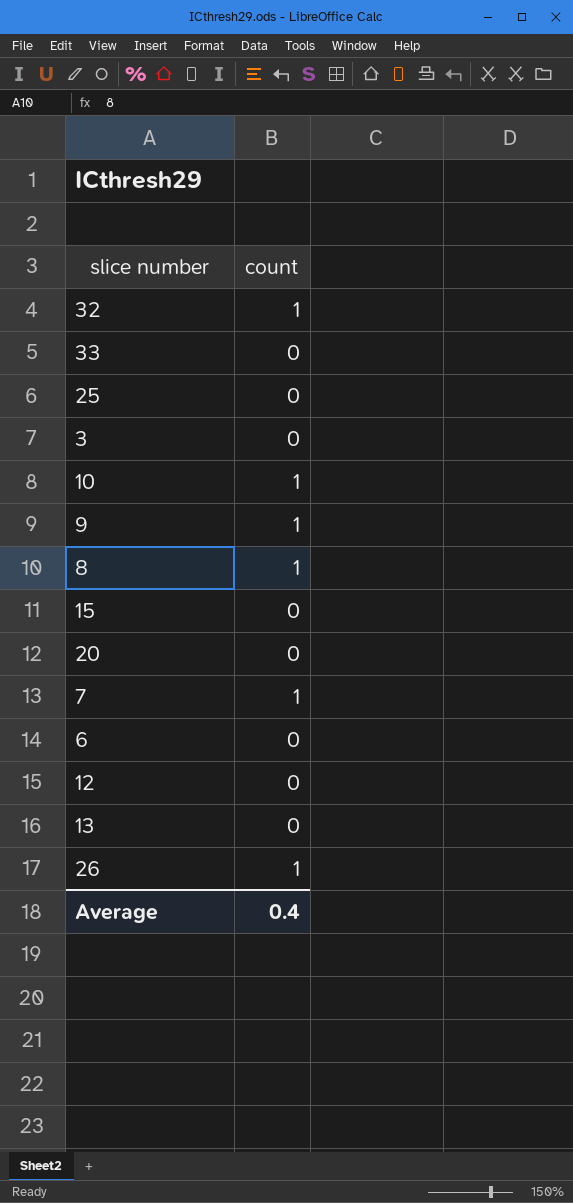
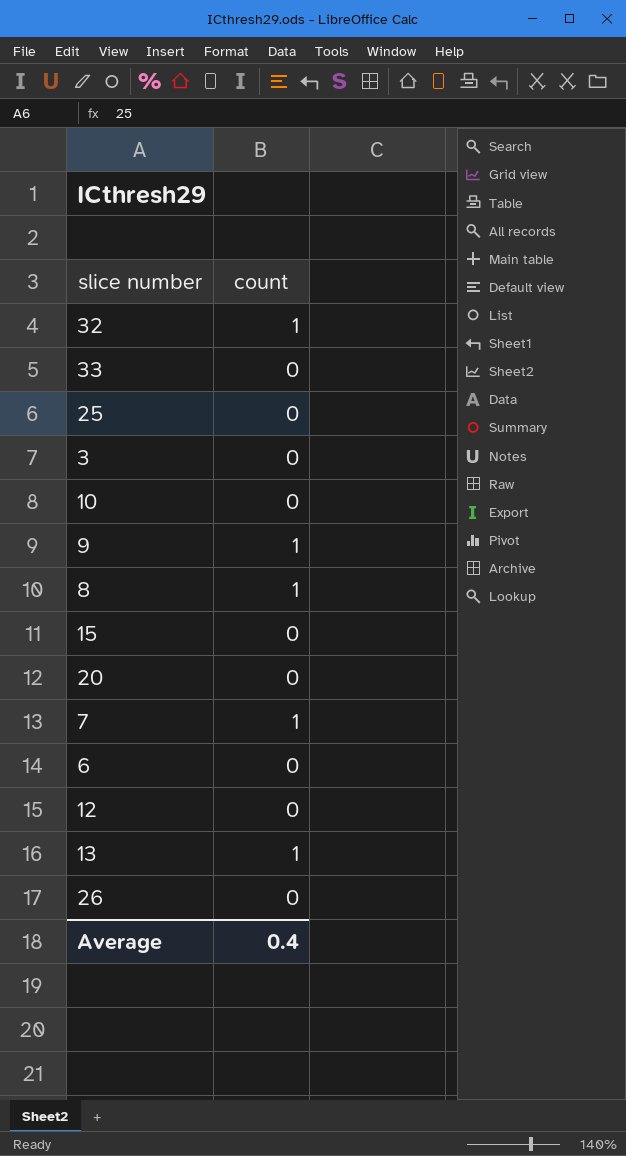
10 | count: 1 -> 0
13 | count: 0 -> 1
26 | count: 1 -> 0

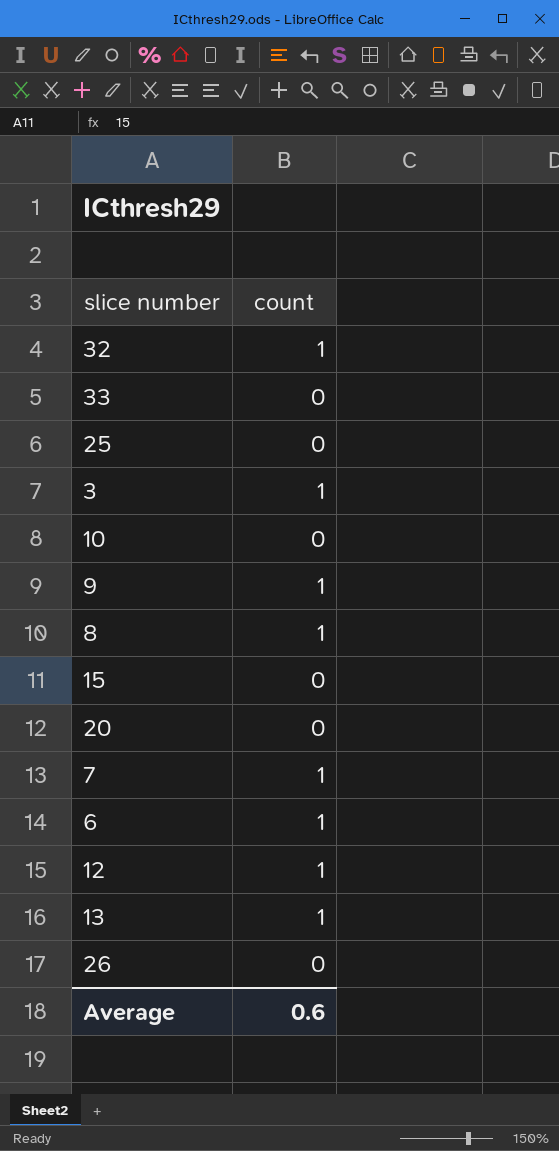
3 | count: 0 -> 1
6 | count: 0 -> 1
12 | count: 0 -> 1
Average | count: 0.4 -> 0.6

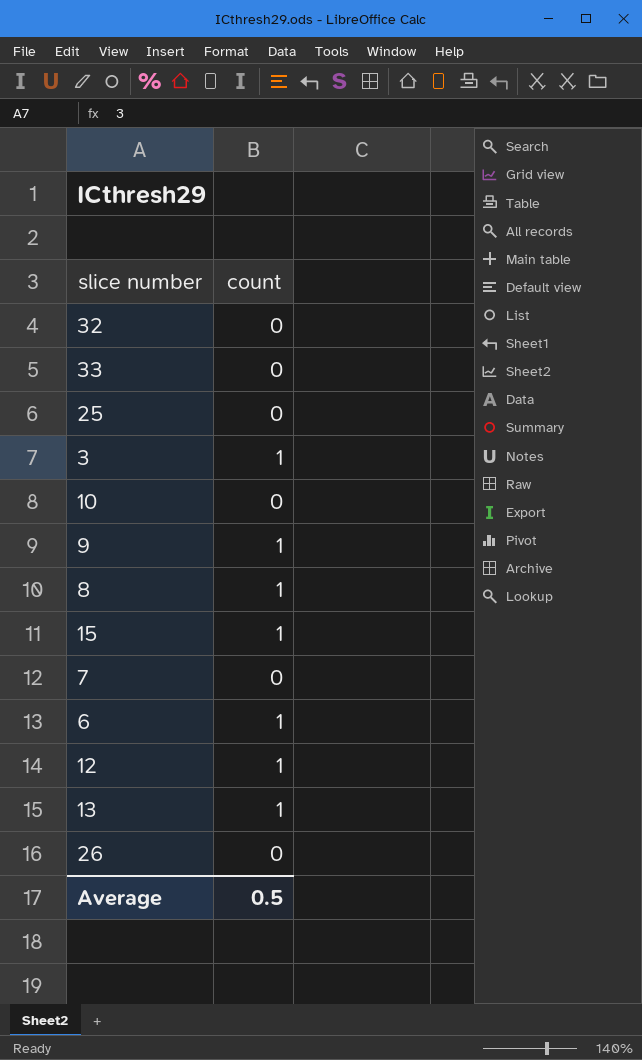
row 20: 0 -> none
32 | count: 1 -> 0
15 | count: 0 -> 1
7 | count: 1 -> 0
Average | count: 0.6 -> 0.5

